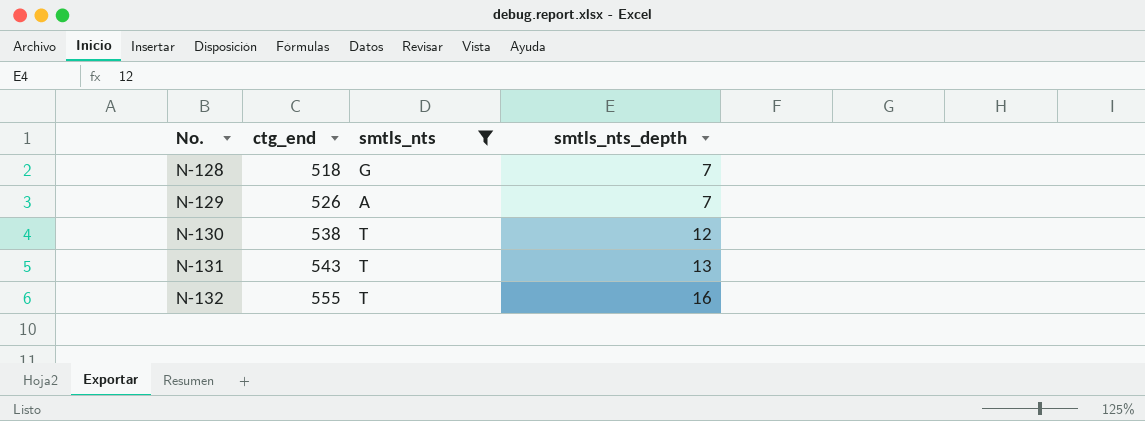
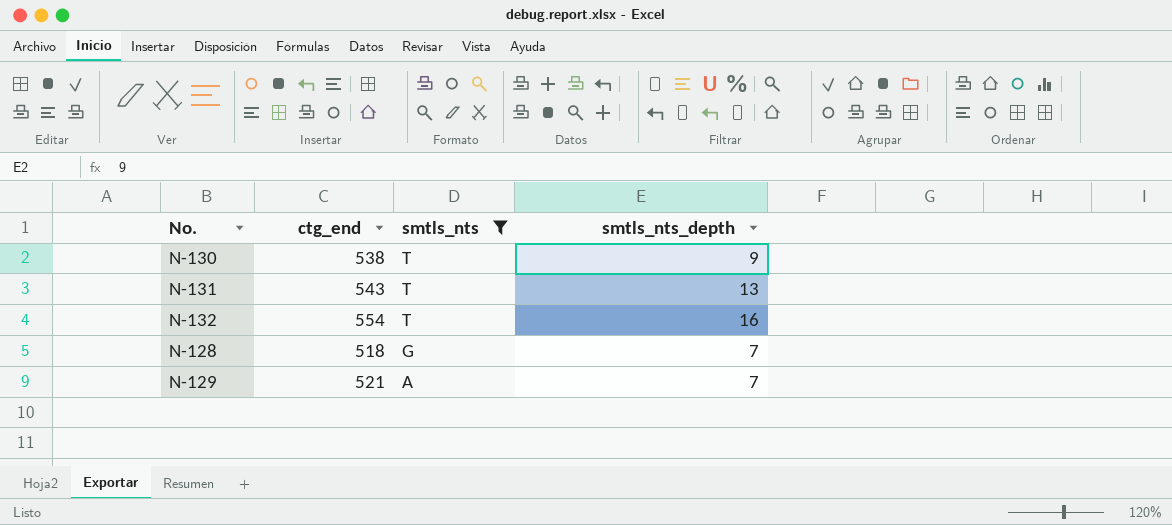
row order: No. ascending -> smtls_nts descending
N-130 | smtls_nts_depth: 12 -> 9
N-132 | ctg_end: 555 -> 554
N-129 | ctg_end: 526 -> 521

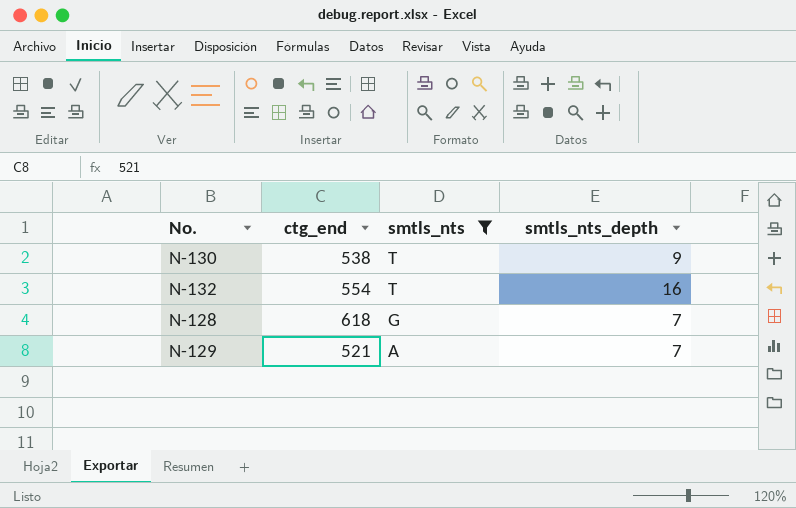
row N-131: 543 | T | 13 -> none
N-128 | ctg_end: 518 -> 618

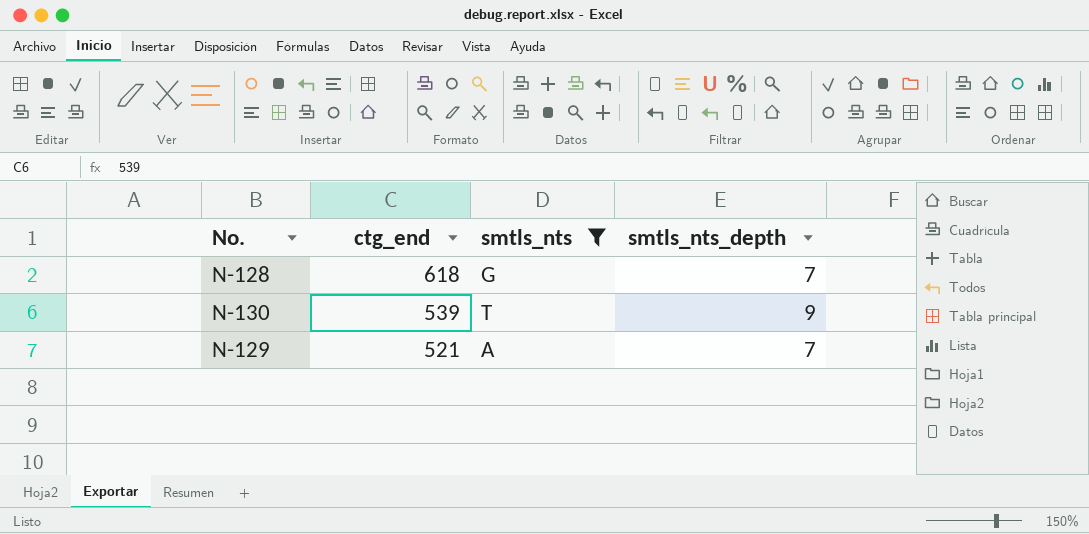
row order: smtls_nts descending -> ctg_end descending
row N-132: 554 | T | 16 -> none
N-130 | ctg_end: 538 -> 539

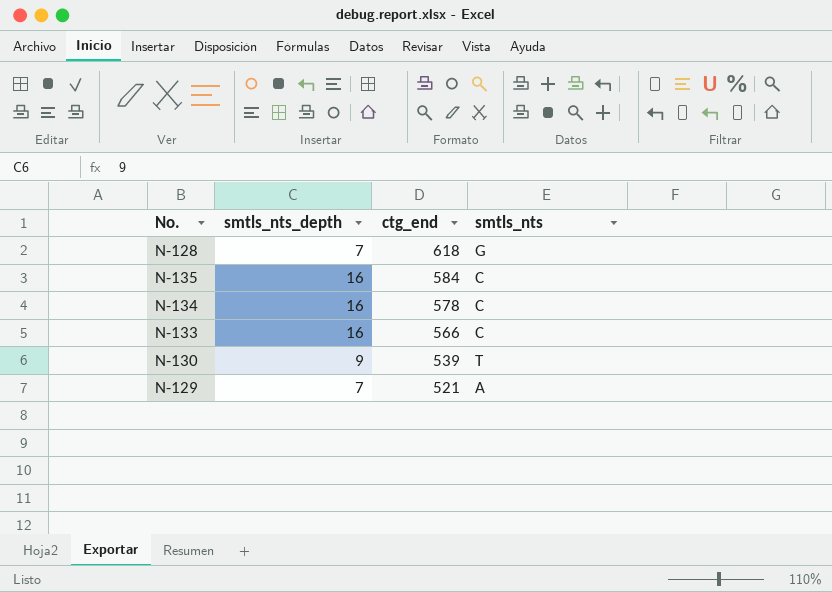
filter: smtls_nts != C -> none
column smtls_nts_depth | position: 4 -> 2

